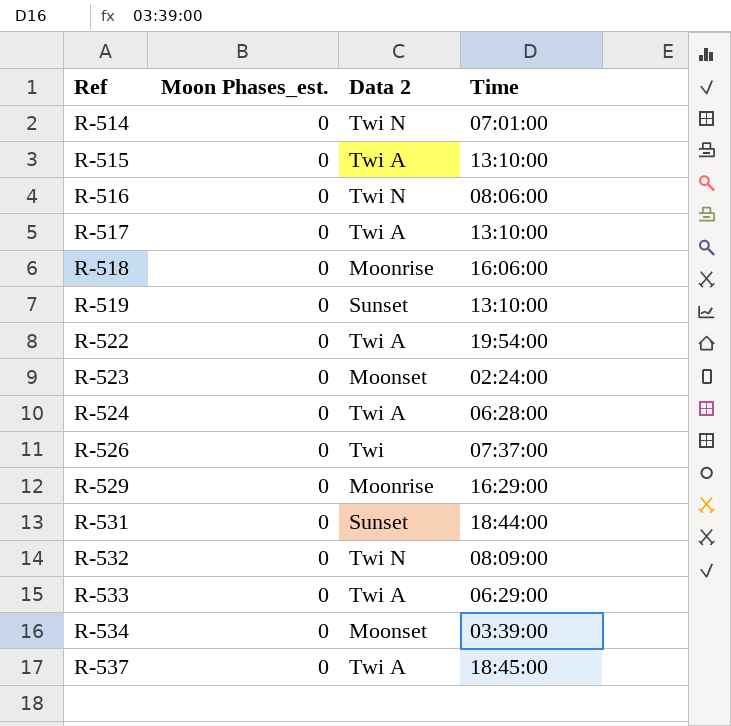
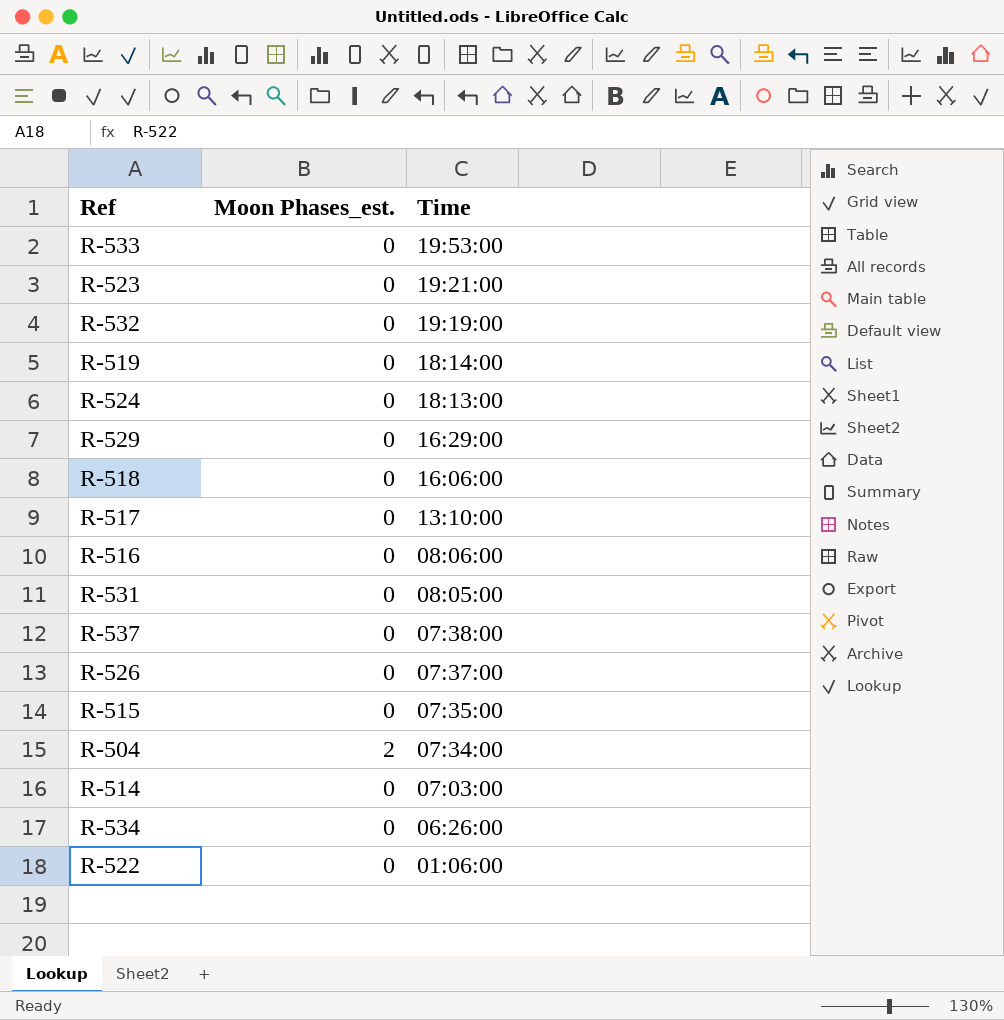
row order: Ref ascending -> Time descending
column Data 2 | position: 3 -> none
R-533 | Time: 06:29:00 -> 19:53:00
R-523 | Time: 02:24:00 -> 19:21:00
R-532 | Time: 08:09:00 -> 19:19:00
R-519 | Time: 13:10:00 -> 18:14:00
R-524 | Time: 06:28:00 -> 18:13:00
R-531 | Time: 18:44:00 -> 08:05:00
R-537 | Time: 18:45:00 -> 07:38:00
R-515 | Time: 13:10:00 -> 07:35:00
row R-504: none -> 2 | 07:34:00
R-514 | Time: 07:01:00 -> 07:03:00
R-534 | Time: 03:39:00 -> 06:26:00
R-522 | Time: 19:54:00 -> 01:06:00

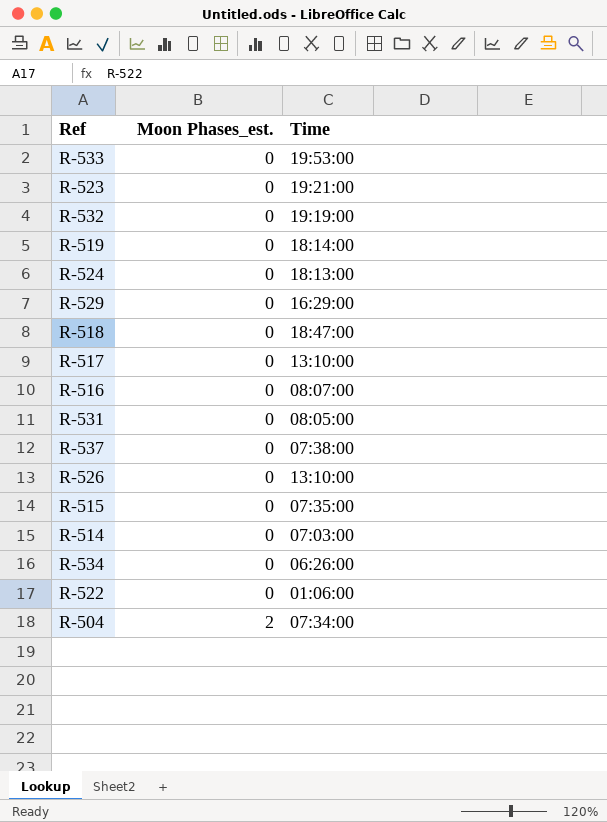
row order: Time descending -> Moon Phases_est. ascending
R-518 | Time: 16:06:00 -> 18:47:00
R-516 | Time: 08:06:00 -> 08:07:00
R-526 | Time: 07:37:00 -> 13:10:00

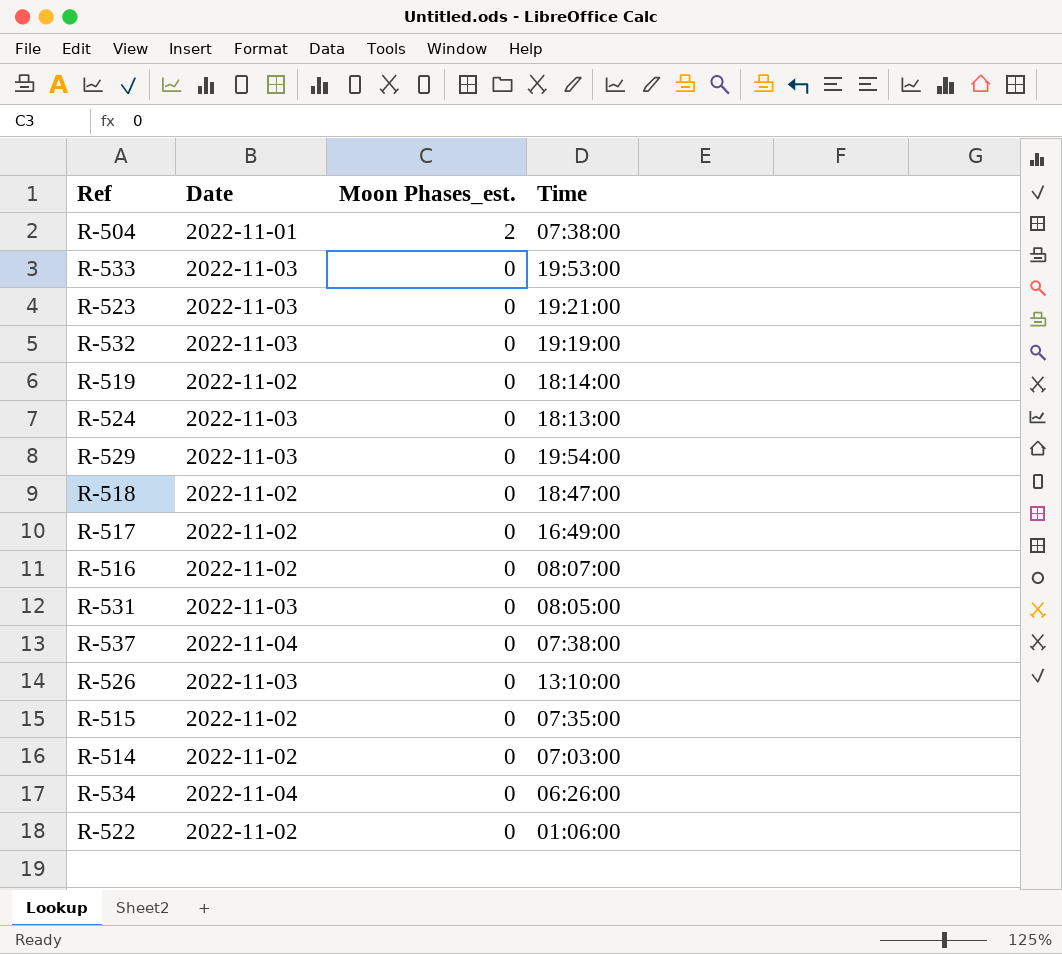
row order: Moon Phases_est. ascending -> Moon Phases_est. descending
column Date | position: none -> 2
R-504 | Time: 07:34:00 -> 07:38:00
R-529 | Time: 16:29:00 -> 19:54:00
R-517 | Time: 13:10:00 -> 16:49:00

